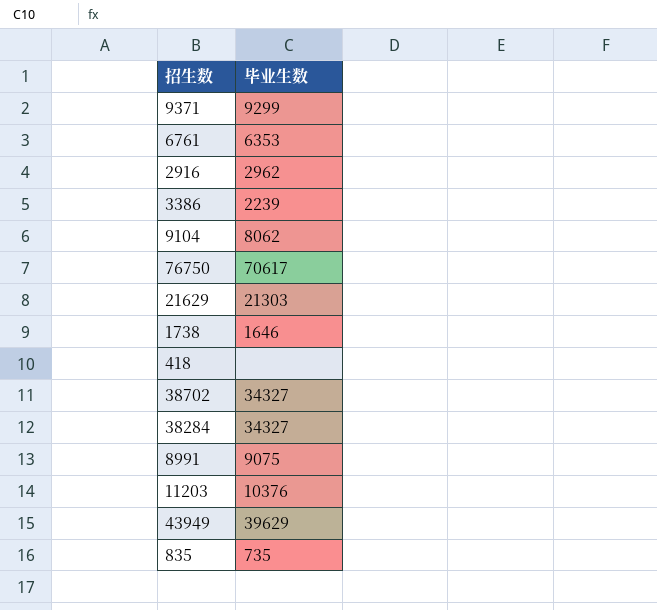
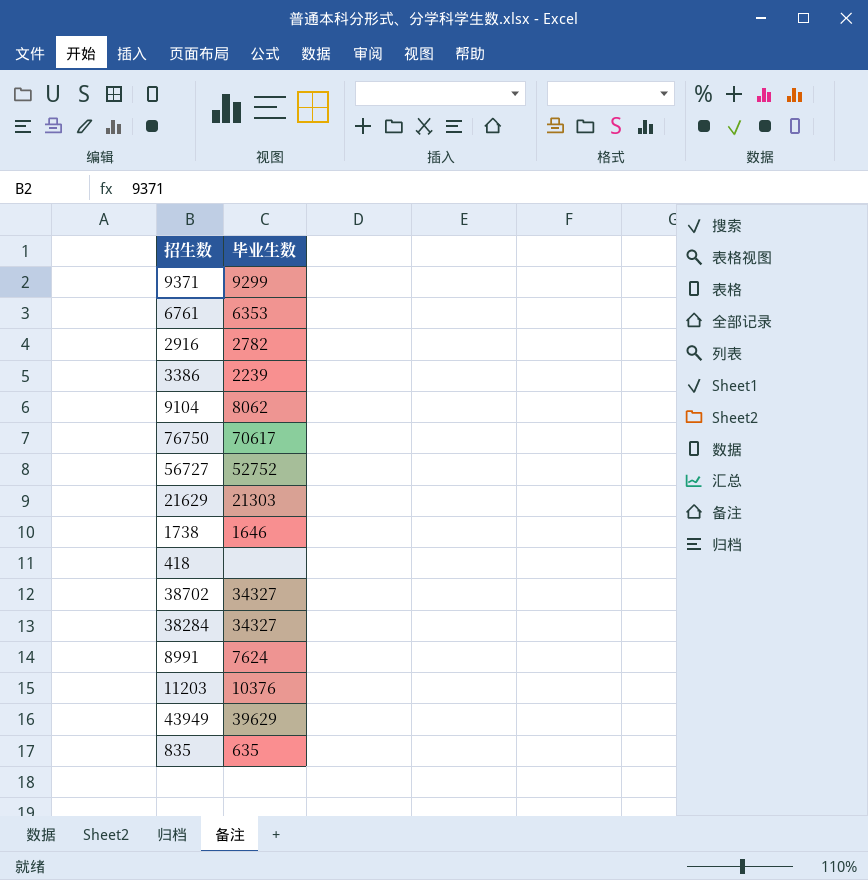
2916 | 毕业生数: 2962 -> 2782
row 56727: none -> 52752
8991 | 毕业生数: 9075 -> 7624
835 | 毕业生数: 735 -> 635

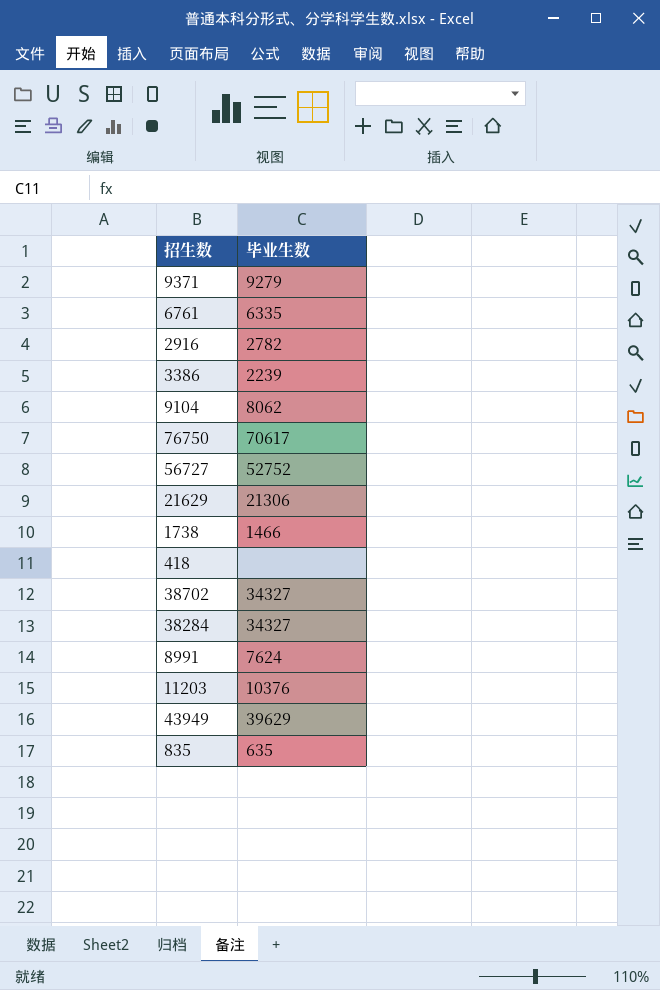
9371 | 毕业生数: 9299 -> 9279
6761 | 毕业生数: 6353 -> 6335
21629 | 毕业生数: 21303 -> 21306
1738 | 毕业生数: 1646 -> 1466

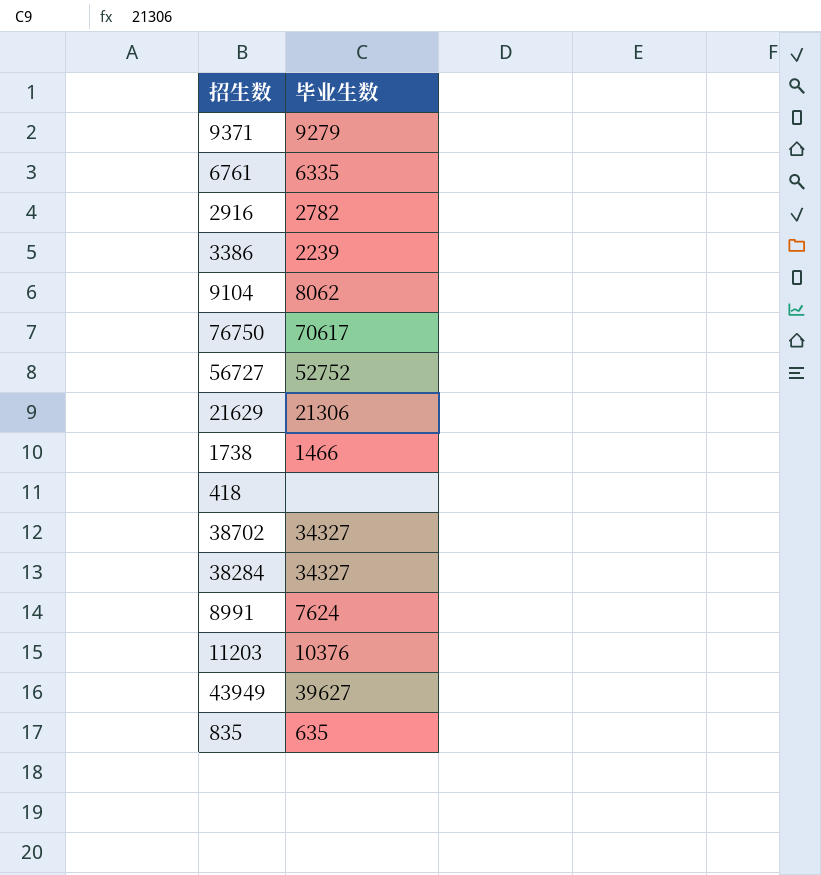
43949 | 毕业生数: 39629 -> 39627

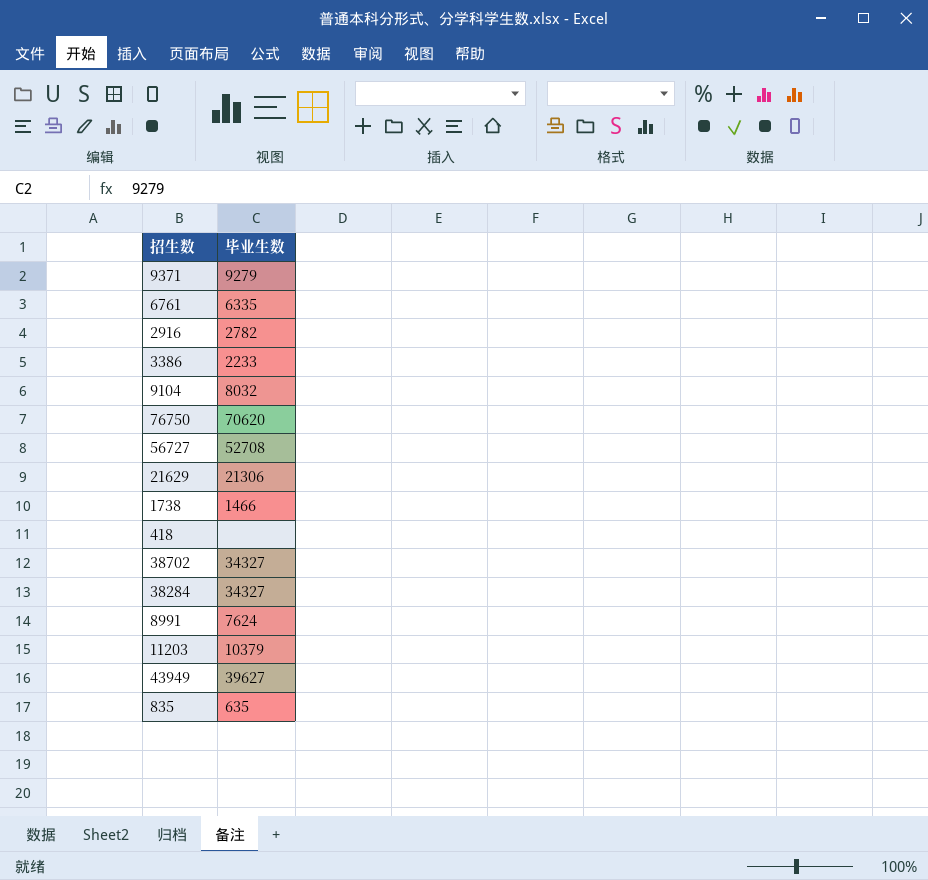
3386 | 毕业生数: 2239 -> 2233
9104 | 毕业生数: 8062 -> 8032
76750 | 毕业生数: 70617 -> 70620
56727 | 毕业生数: 52752 -> 52708
11203 | 毕业生数: 10376 -> 10379

